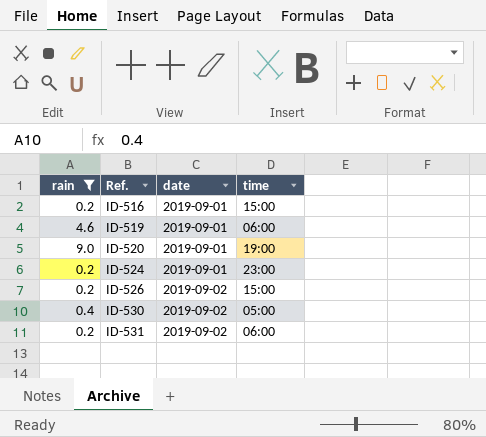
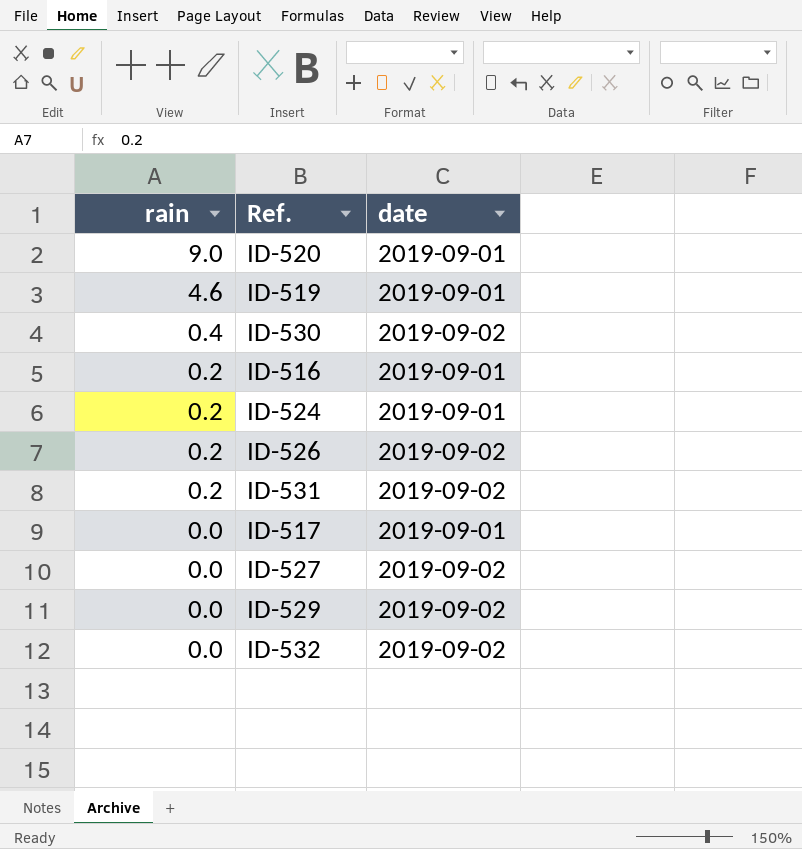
filter: rain != 0.0 -> none
row order: Ref. ascending -> rain descending
column time | position: 4 -> none

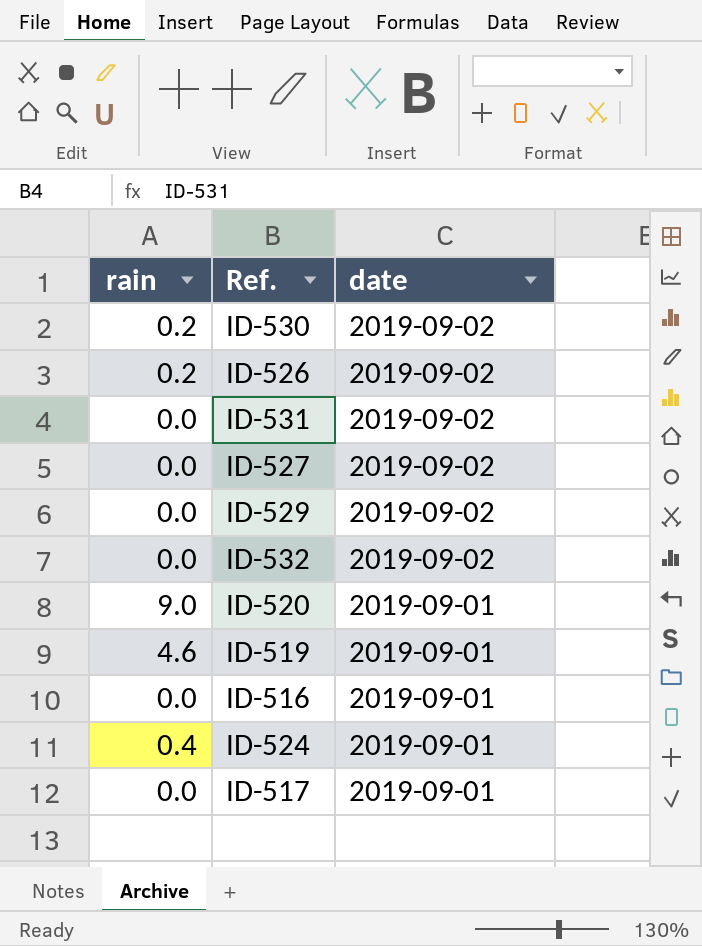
row order: rain descending -> date descending
ID-530 | rain: 0.4 -> 0.2
ID-531 | rain: 0.2 -> 0.0
ID-516 | rain: 0.2 -> 0.0
ID-524 | rain: 0.2 -> 0.4

